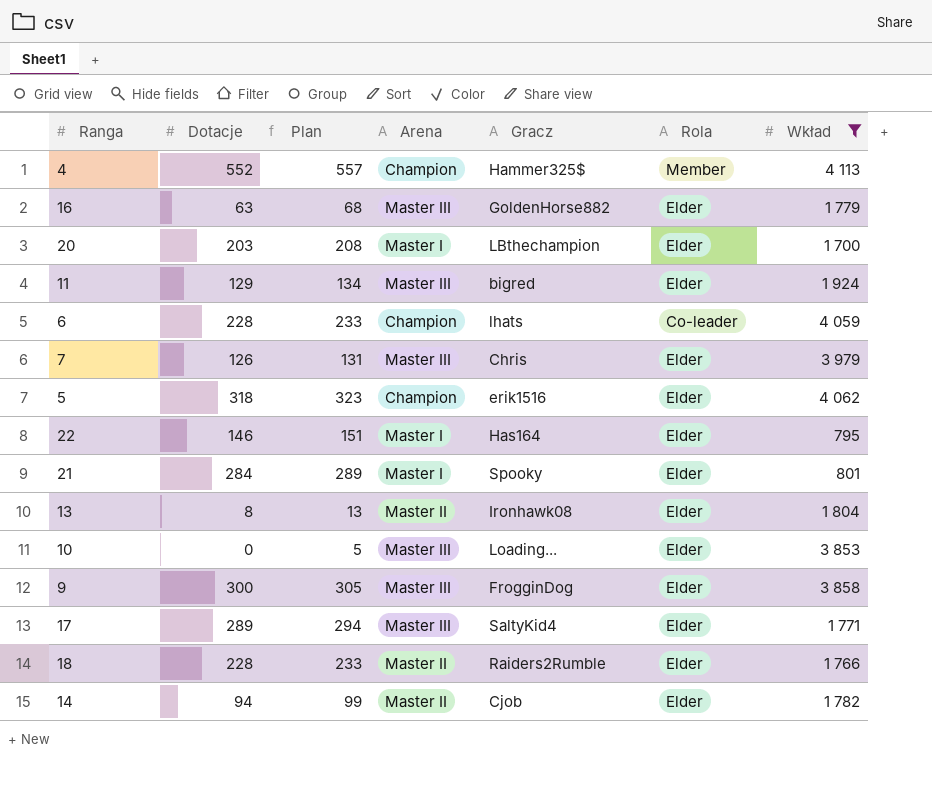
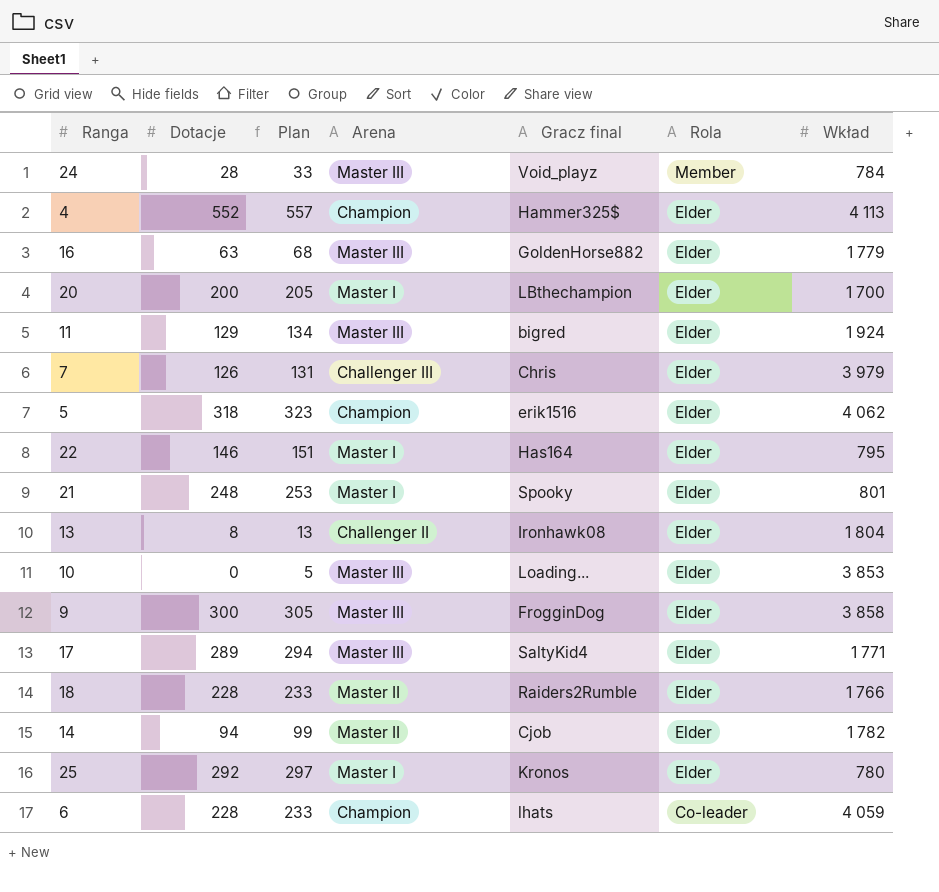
filter: Wkład >= 795 -> none
row order: none -> Rola descending
column name: Gracz -> Gracz final
4 | Rola: Member -> Elder
20 | Dotacje: 203 -> 200
20 | Plan: 208 -> 205
7 | Arena: Master III -> Challenger III
21 | Dotacje: 284 -> 248
21 | Plan: 289 -> 253
13 | Arena: Master II -> Challenger II

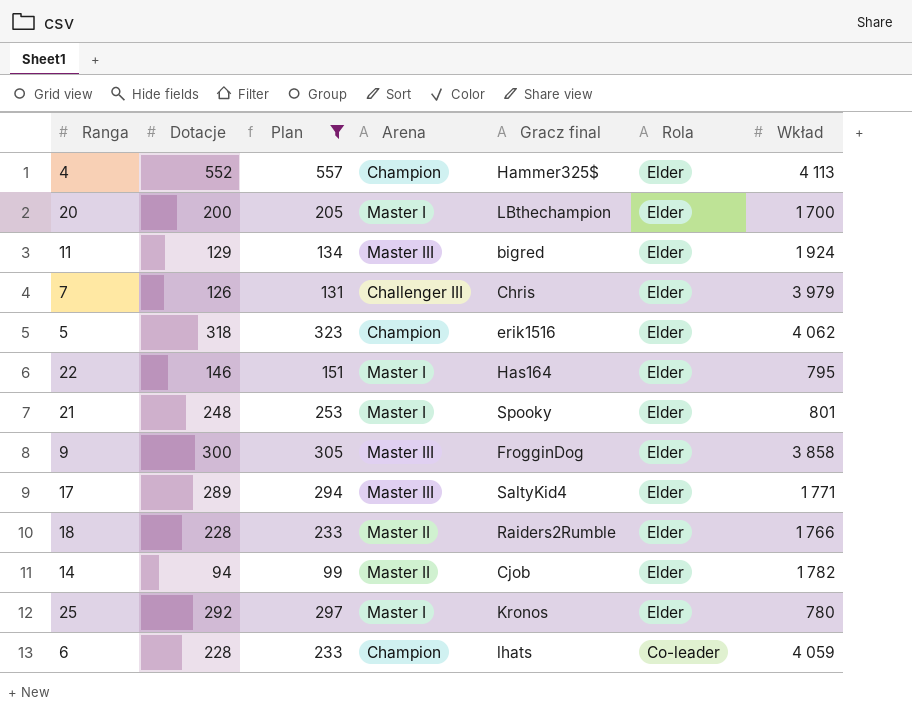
filter: none -> Plan >= 99

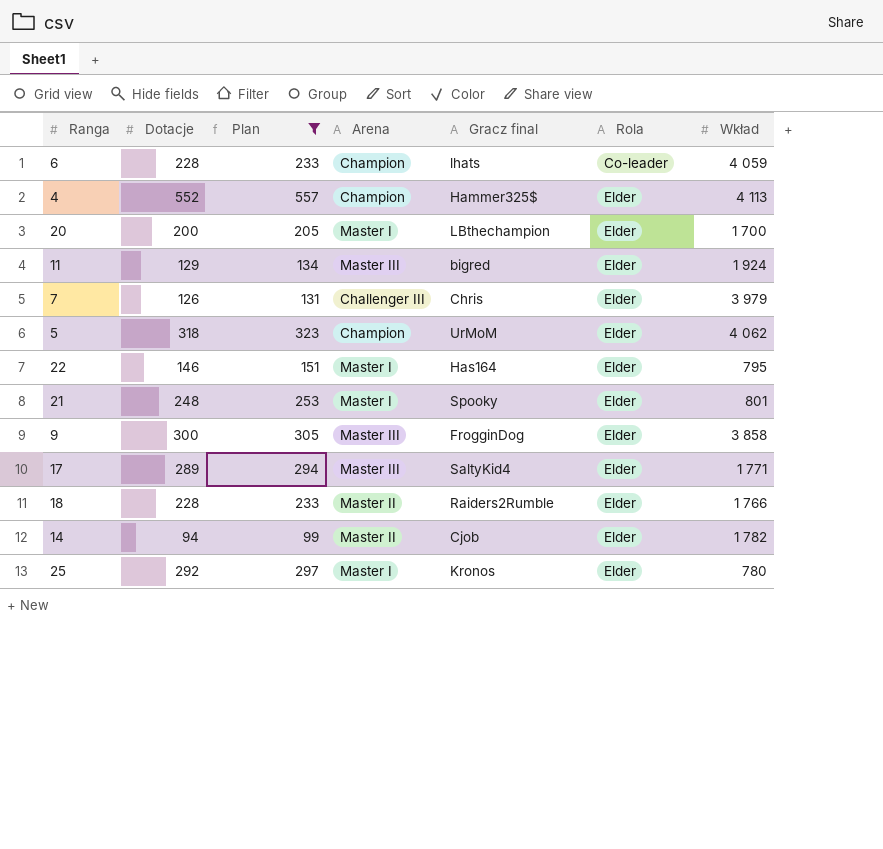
row order: Rola descending -> Rola ascending
5 | Gracz final: erik1516 -> UrMoM

